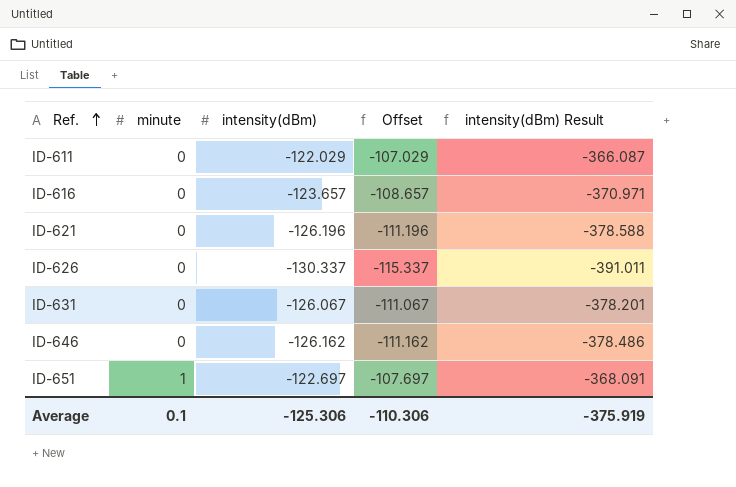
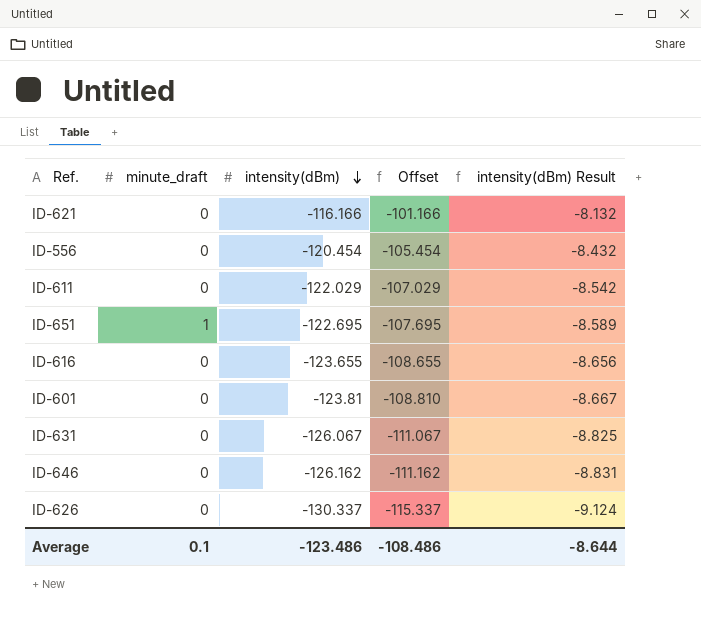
row order: Ref. ascending -> intensity(dBm) descending
column name: minute -> minute_draft
column intensity(dBm) Result | formula: [intensity(dBm)] * 3 -> [intensity(dBm)] * 0.07
ID-621 | intensity(dBm): -126.196 -> -116.166
ID-621 | Offset: -111.196 -> -101.166
row ID-556: none -> 0 | -120.454 | -105.454 | -8.432
ID-651 | intensity(dBm): -122.697 -> -122.695
ID-651 | Offset: -107.697 -> -107.695
ID-616 | intensity(dBm): -123.657 -> -123.655
ID-616 | Offset: -108.657 -> -108.655
row ID-601: none -> 0 | -123.81 | -108.810 | -8.667
Average | intensity(dBm): -125.306 -> -123.486
Average | Offset: -110.306 -> -108.486
Average | intensity(dBm) Result: -375.919 -> -8.644

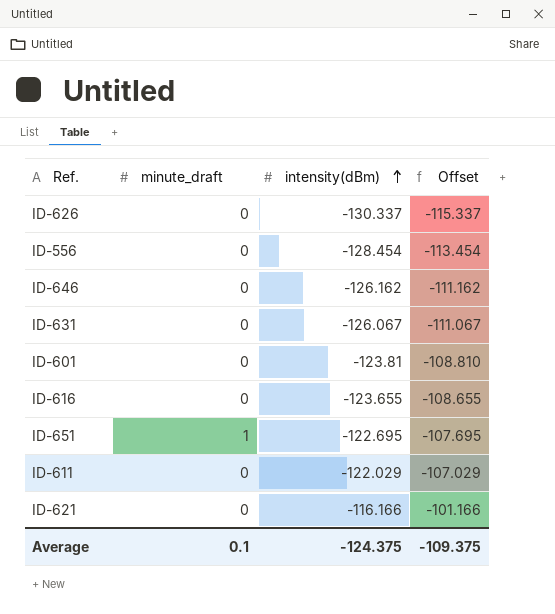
row order: intensity(dBm) descending -> intensity(dBm) ascending
column intensity(dBm) Result | formula: [intensity(dBm)] * 0.07 -> none
ID-556 | intensity(dBm): -120.454 -> -128.454
ID-556 | Offset: -105.454 -> -113.454
Average | intensity(dBm): -123.486 -> -124.375
Average | Offset: -108.486 -> -109.375

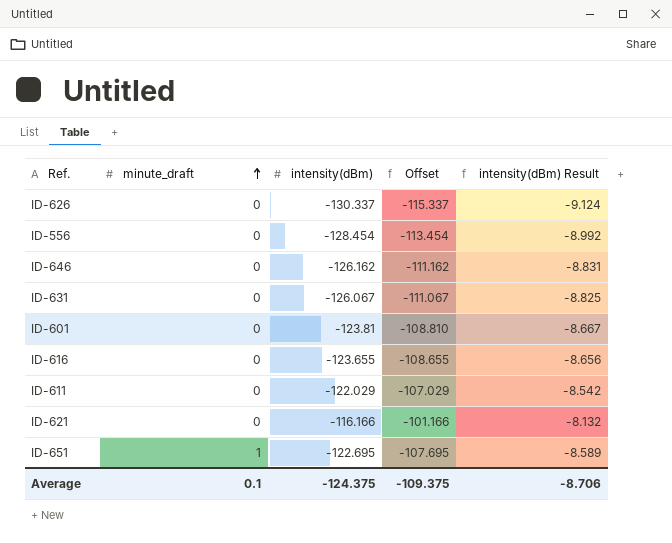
row order: intensity(dBm) ascending -> minute_draft ascending
column intensity(dBm) Result | formula: none -> [intensity(dBm)] * 0.07

